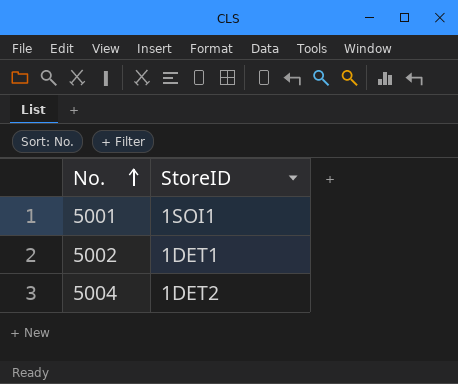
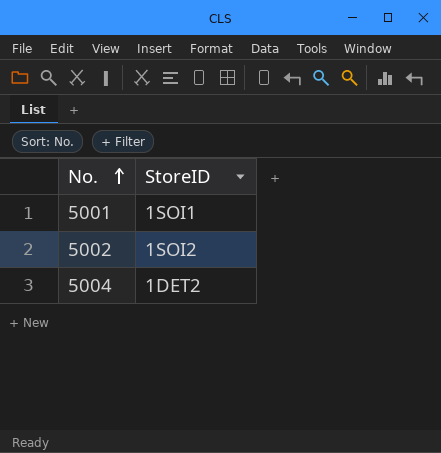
5002 | StoreID: 1DET1 -> 1SOI2

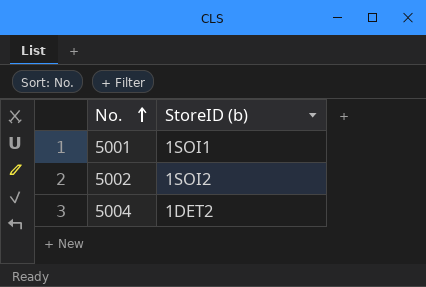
column name: StoreID -> StoreID (b)

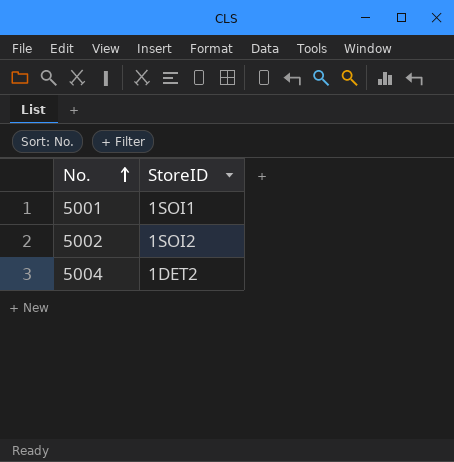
column name: StoreID (b) -> StoreID

